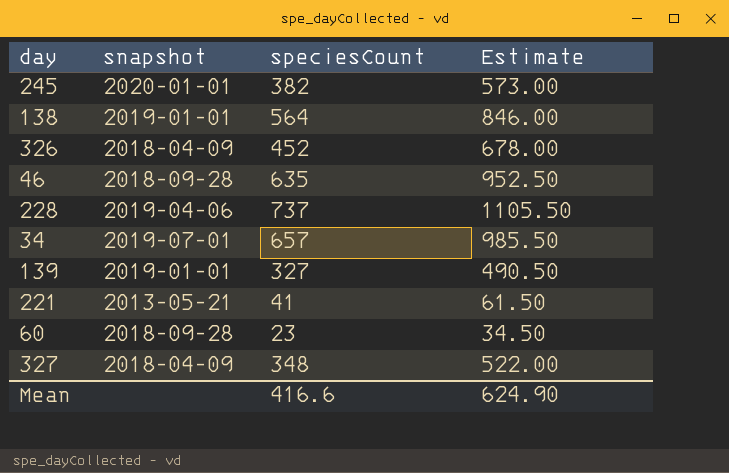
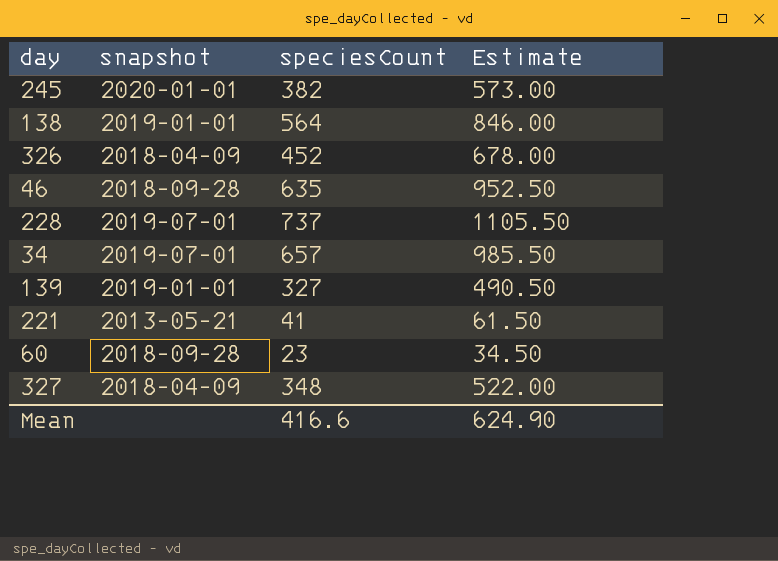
228 | snapshot: 2019-04-06 -> 2019-07-01

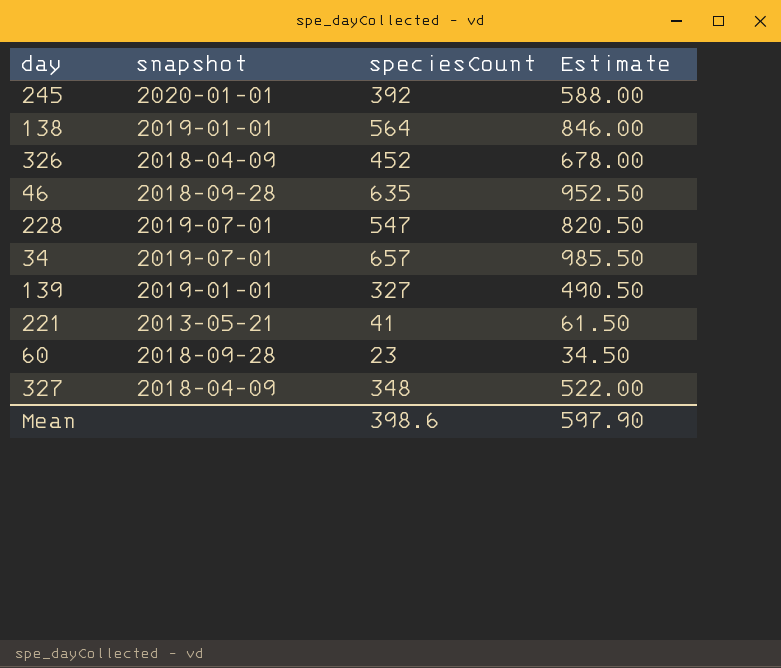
245 | speciesCount: 382 -> 392
245 | Estimate: 573.00 -> 588.00
228 | speciesCount: 737 -> 547
228 | Estimate: 1105.50 -> 820.50
Mean | speciesCount: 416.6 -> 398.6
Mean | Estimate: 624.90 -> 597.90

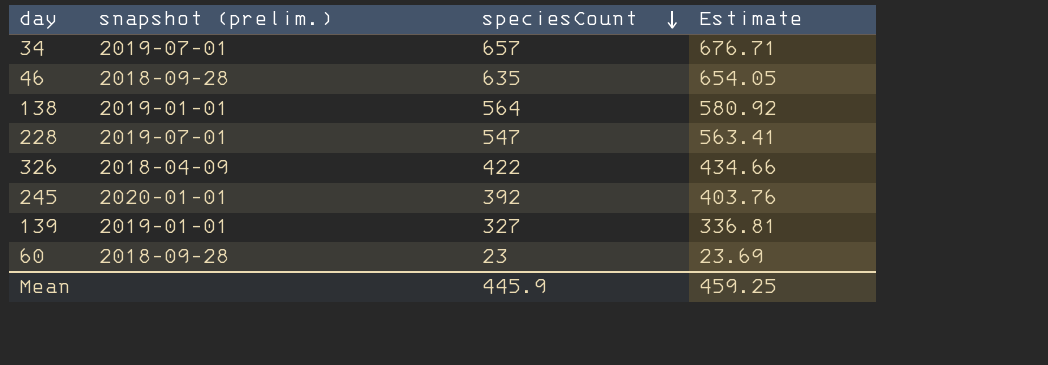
row order: none -> speciesCount descending
column name: snapshot -> snapshot (prelim.)
column Estimate | formula: [speciesCount] * 1.5 -> [speciesCount] * 1.03
row 221: 2013-05-21 | 41 | 61.50 -> none
row 327: 2018-04-09 | 348 | 522.00 -> none
326 | speciesCount: 452 -> 422
Mean | speciesCount: 398.6 -> 445.9
Mean | Estimate: 597.90 -> 459.25

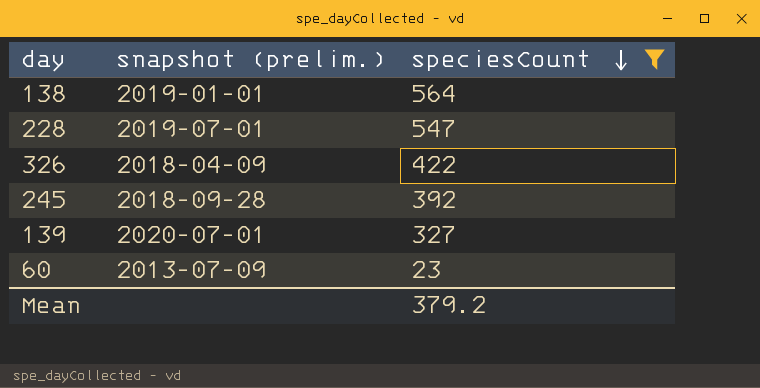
filter: none -> speciesCount <= 564
column Estimate | formula: [speciesCount] * 1.03 -> none
245 | snapshot (prelim.): 2020-01-01 -> 2018-09-28
139 | snapshot (prelim.): 2019-01-01 -> 2020-07-01
60 | snapshot (prelim.): 2018-09-28 -> 2013-07-09
Mean | speciesCount: 445.9 -> 379.2

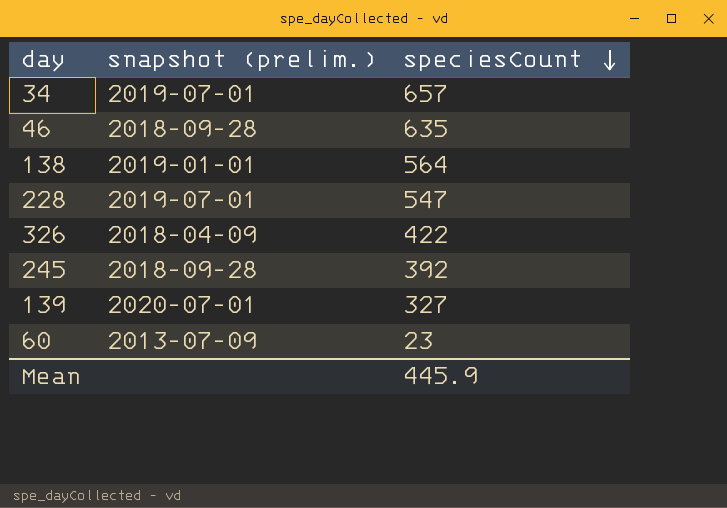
filter: speciesCount <= 564 -> none
Mean | speciesCount: 379.2 -> 445.9

